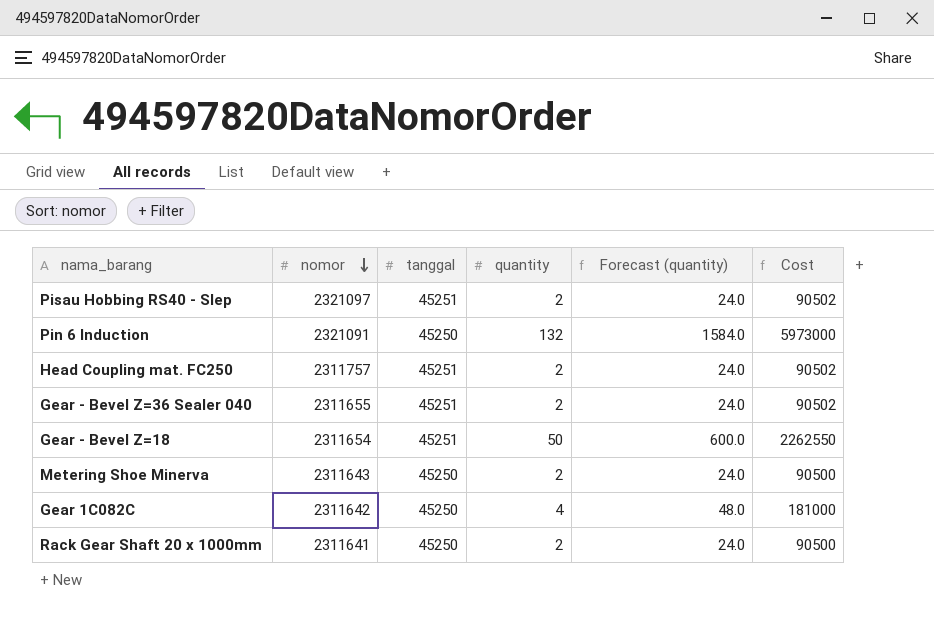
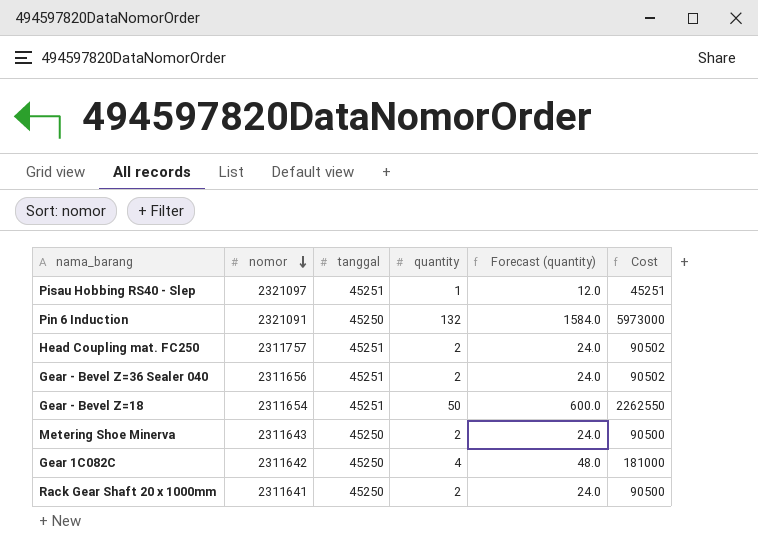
Pisau Hobbing RS40 - Slep | quantity: 2 -> 1
Pisau Hobbing RS40 - Slep | Forecast (quantity): 24.0 -> 12.0
Pisau Hobbing RS40 - Slep | Cost: 90502 -> 45251
Gear - Bevel Z=36 Sealer 040 | nomor: 2311655 -> 2311656

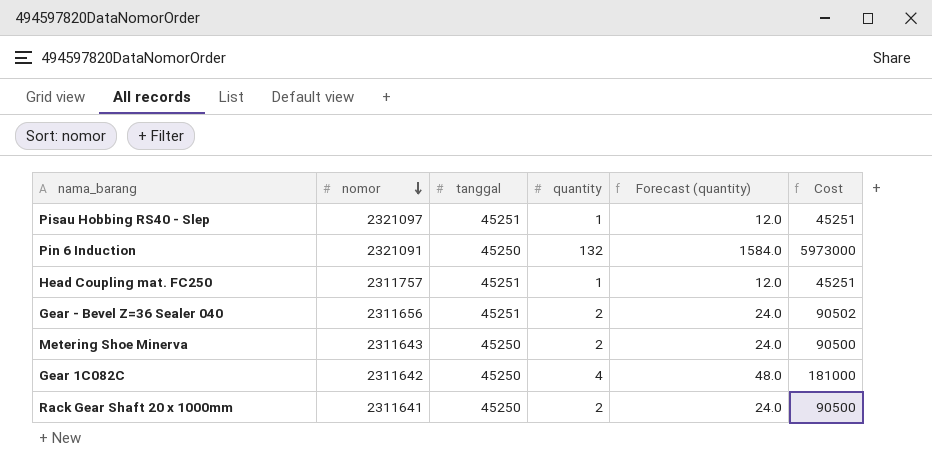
row Gear - Bevel Z=18: 2311654 | 45251 | 50 | 600.0 | 2262550 -> none
Head Coupling mat. FC250 | quantity: 2 -> 1
Head Coupling mat. FC250 | Forecast (quantity): 24.0 -> 12.0
Head Coupling mat. FC250 | Cost: 90502 -> 45251

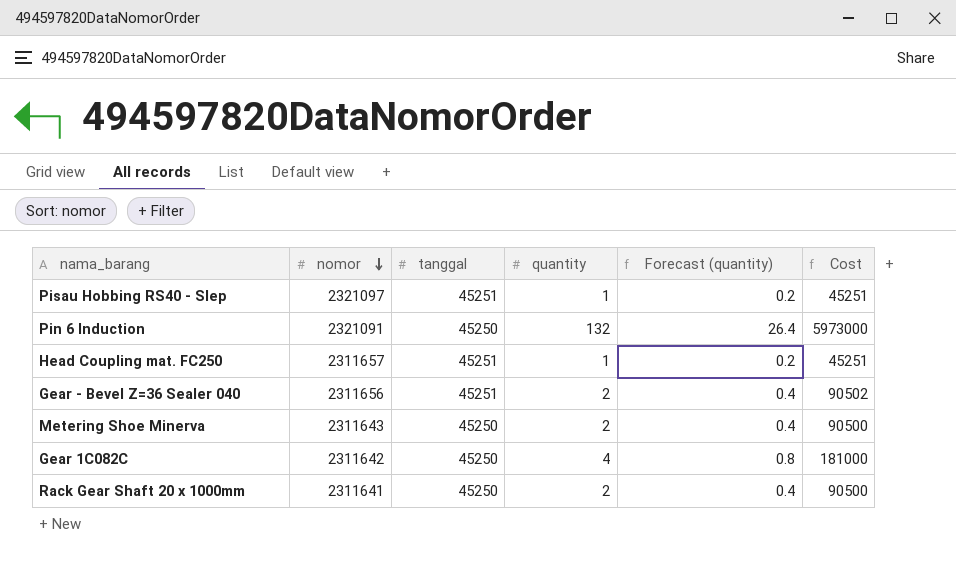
column Forecast (quantity) | formula: [quantity] * 12 -> [quantity] * 0.2
Head Coupling mat. FC250 | nomor: 2311757 -> 2311657

